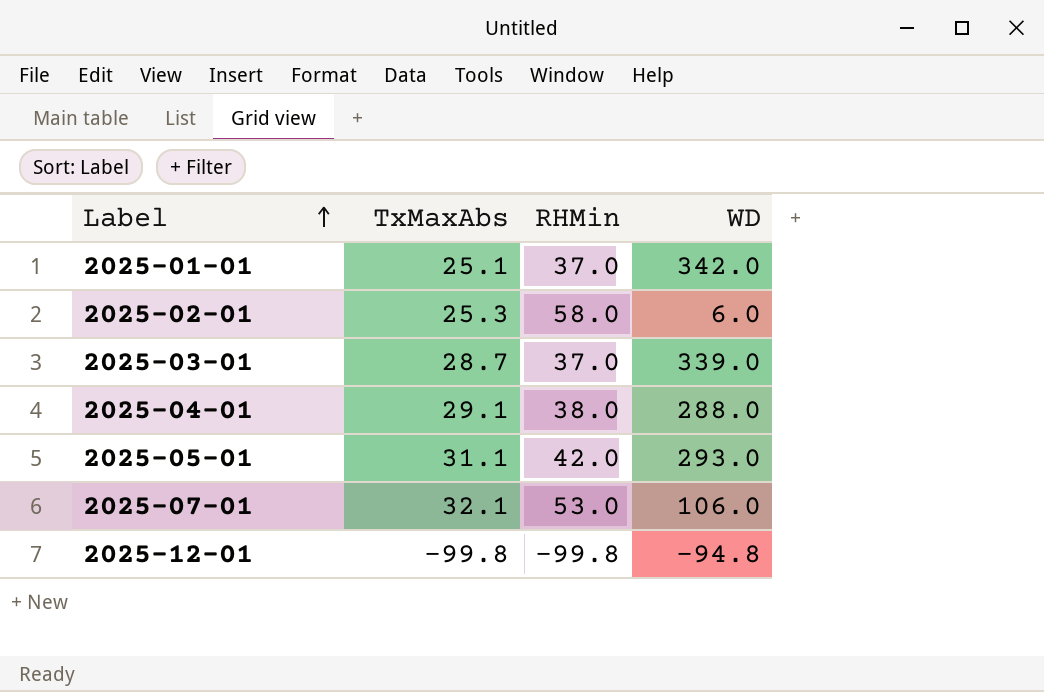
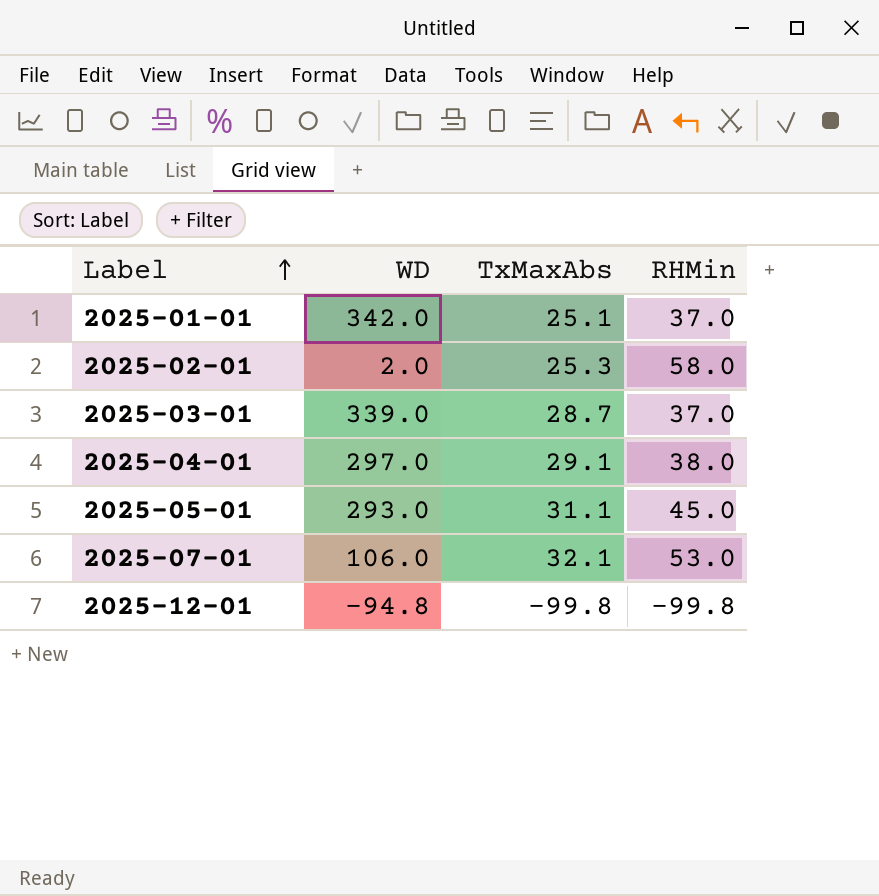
column WD | position: 4 -> 2
2025-02-01 | WD: 6.0 -> 2.0
2025-04-01 | WD: 288.0 -> 297.0
2025-05-01 | RHMin: 42.0 -> 45.0

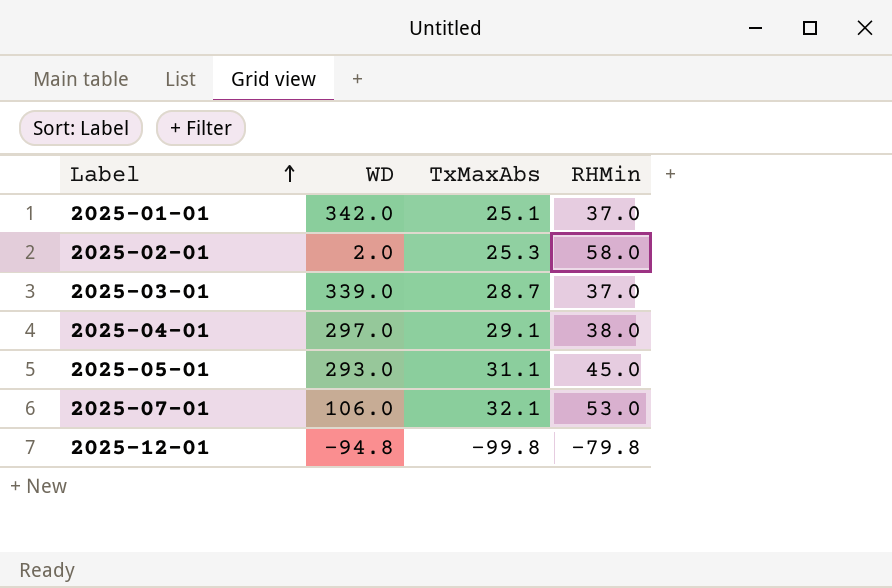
2025-12-01 | RHMin: -99.8 -> -79.8

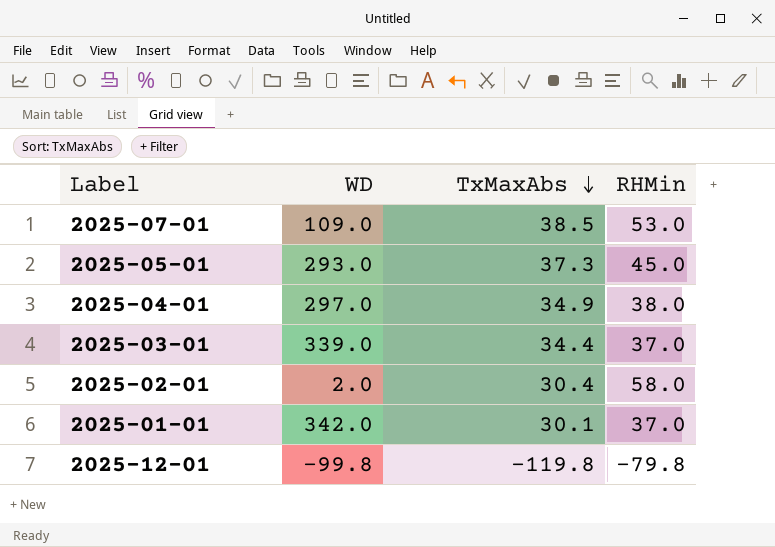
row order: Label ascending -> TxMaxAbs descending
2025-07-01 | WD: 106.0 -> 109.0
2025-07-01 | TxMaxAbs: 32.1 -> 38.5
2025-05-01 | TxMaxAbs: 31.1 -> 37.3
2025-04-01 | TxMaxAbs: 29.1 -> 34.9
2025-03-01 | TxMaxAbs: 28.7 -> 34.4
2025-02-01 | TxMaxAbs: 25.3 -> 30.4
2025-01-01 | TxMaxAbs: 25.1 -> 30.1
2025-12-01 | WD: -94.8 -> -99.8
2025-12-01 | TxMaxAbs: -99.8 -> -119.8

